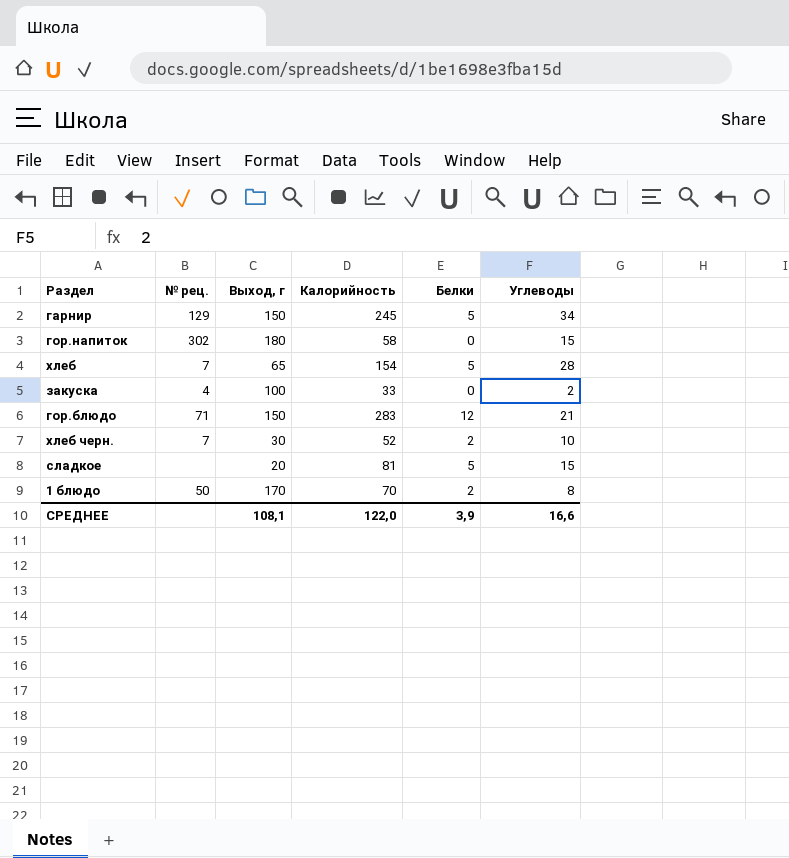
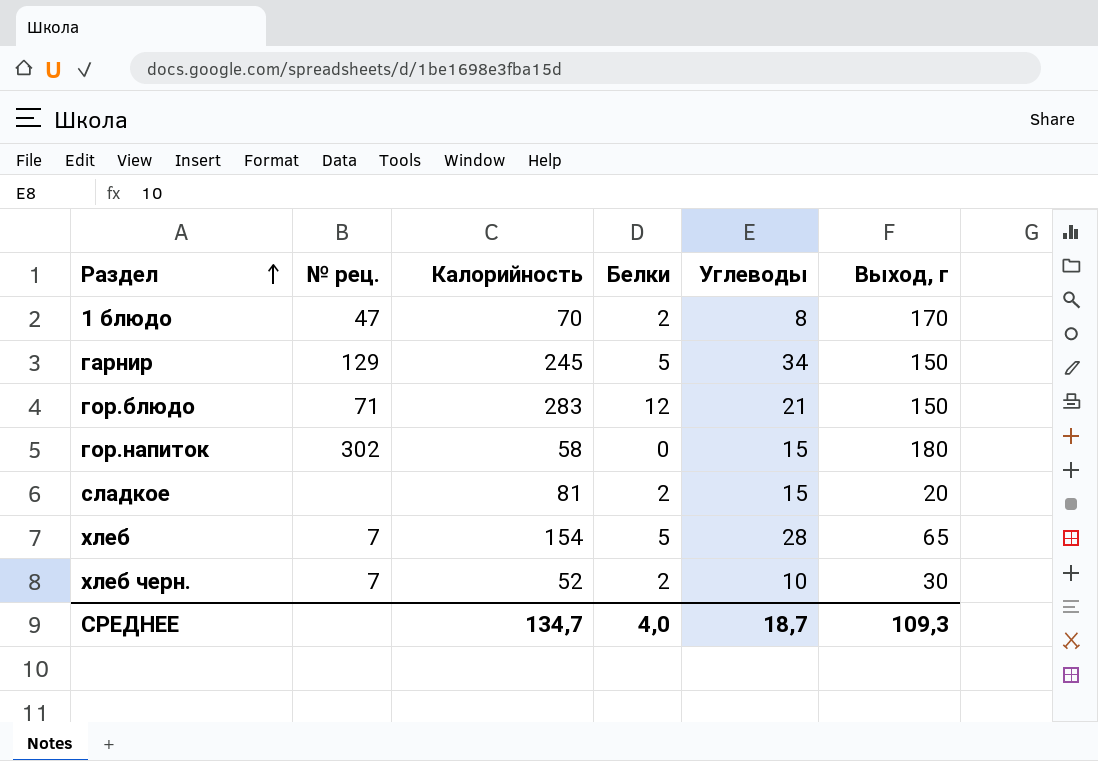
row order: none -> Раздел ascending
column Выход, г | position: 3 -> 6
row закуска: 4 | 100 | 33 | 0 | 2 -> none
1 блюдо | № рец.: 50 -> 47
сладкое | Белки: 5 -> 2
СРЕДНЕЕ | Калорийность: 122,0 -> 134,7
СРЕДНЕЕ | Белки: 3,9 -> 4,0
СРЕДНЕЕ | Углеводы: 16,6 -> 18,7
СРЕДНЕЕ | Выход, г: 108,1 -> 109,3

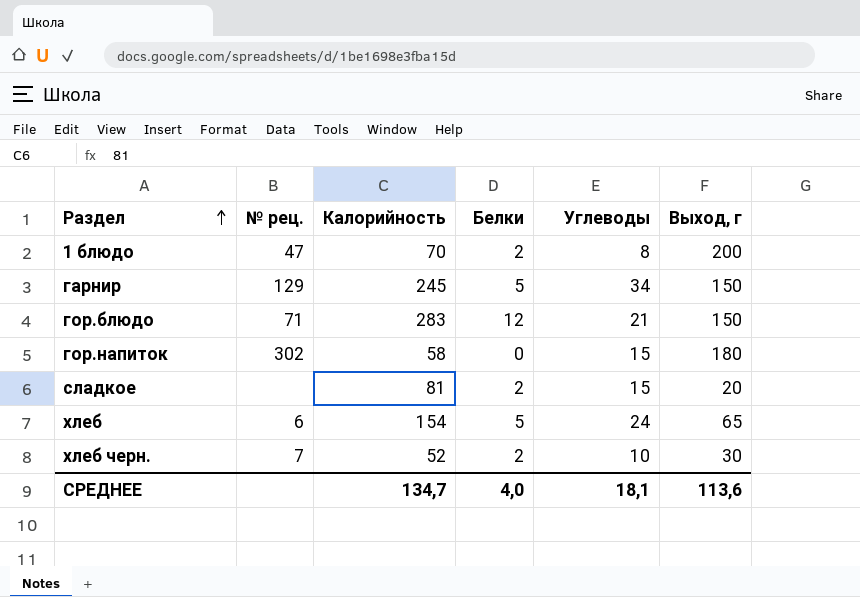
1 блюдо | Выход, г: 170 -> 200
хлеб | № рец.: 7 -> 6
хлеб | Углеводы: 28 -> 24
СРЕДНЕЕ | Углеводы: 18,7 -> 18,1
СРЕДНЕЕ | Выход, г: 109,3 -> 113,6

